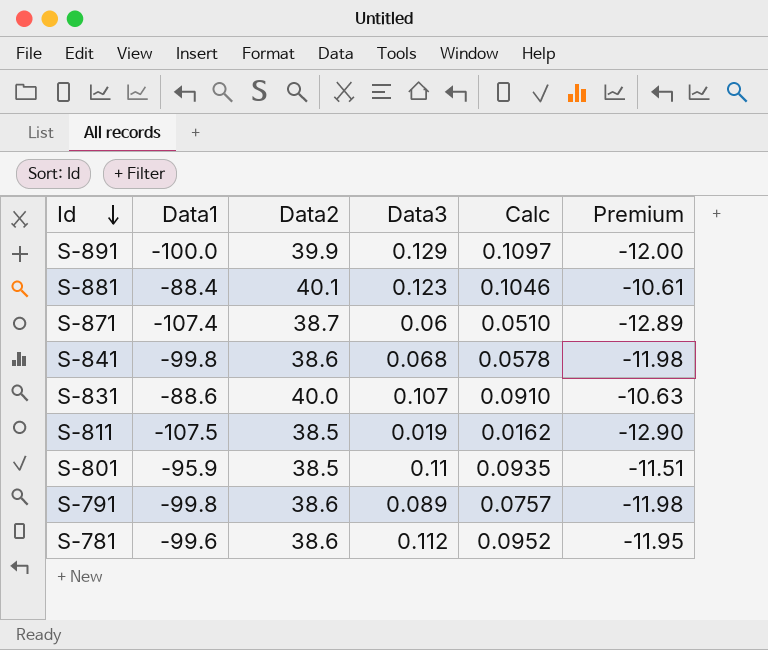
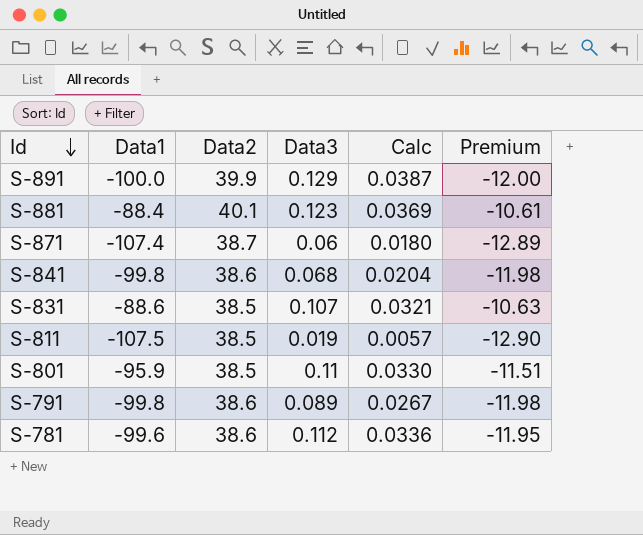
column Calc | formula: [Data3] * 0.85 -> [Data3] * 0.3
S-831 | Data2: 40.0 -> 38.5

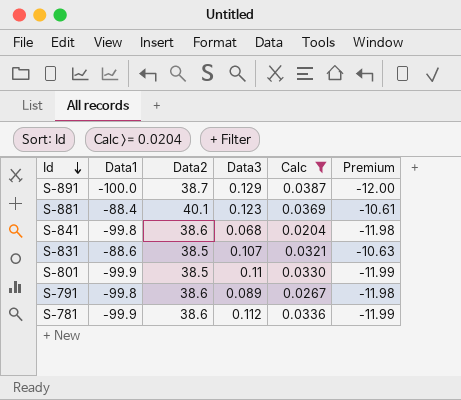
filter: none -> Calc >= 0.0204
S-891 | Data2: 39.9 -> 38.7
S-801 | Data1: -95.9 -> -99.9
S-801 | Premium: -11.51 -> -11.99
S-781 | Data1: -99.6 -> -99.9
S-781 | Premium: -11.95 -> -11.99

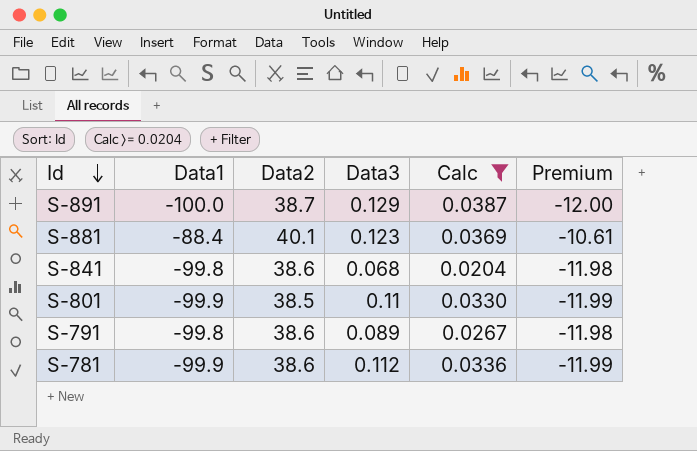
row S-831: -88.6 | 38.5 | 0.107 | 0.0321 | -10.63 -> none

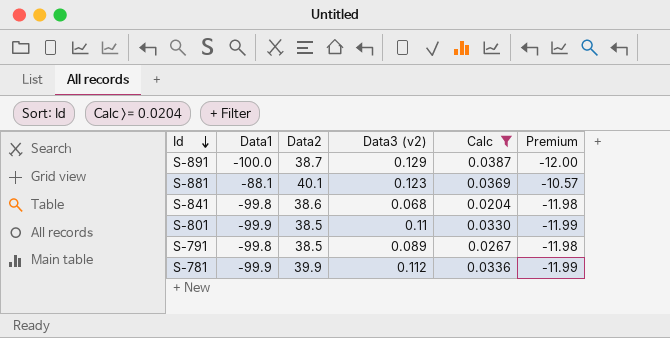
column name: Data3 -> Data3 (v2)
S-881 | Data1: -88.4 -> -88.1
S-881 | Premium: -10.61 -> -10.57
S-791 | Data2: 38.6 -> 38.5
S-781 | Data2: 38.6 -> 39.9

